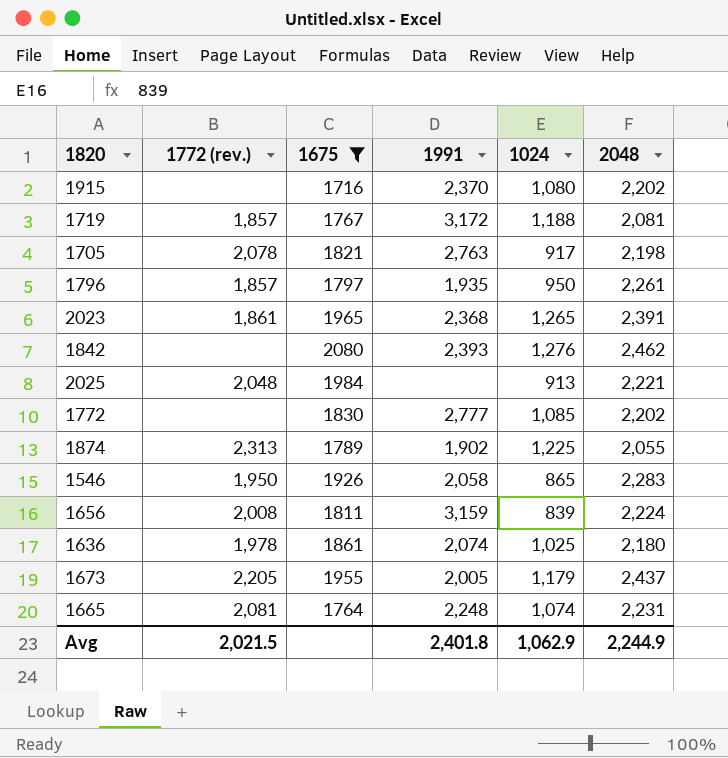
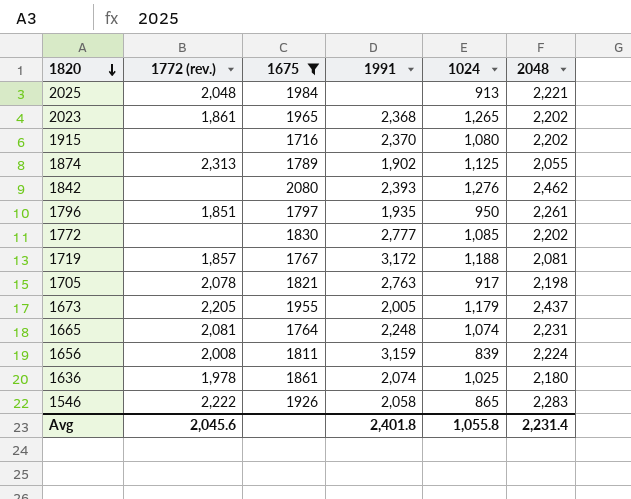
row order: none -> 1820 descending
2023 | 2048: 2,391 -> 2,202
1874 | 1024: 1,225 -> 1,125
1796 | 1772 (rev.): 1,857 -> 1,851
1546 | 1772 (rev.): 1,950 -> 2,222
Avg | 1772 (rev.): 2,021.5 -> 2,045.6
Avg | 1024: 1,062.9 -> 1,055.8
Avg | 2048: 2,244.9 -> 2,231.4

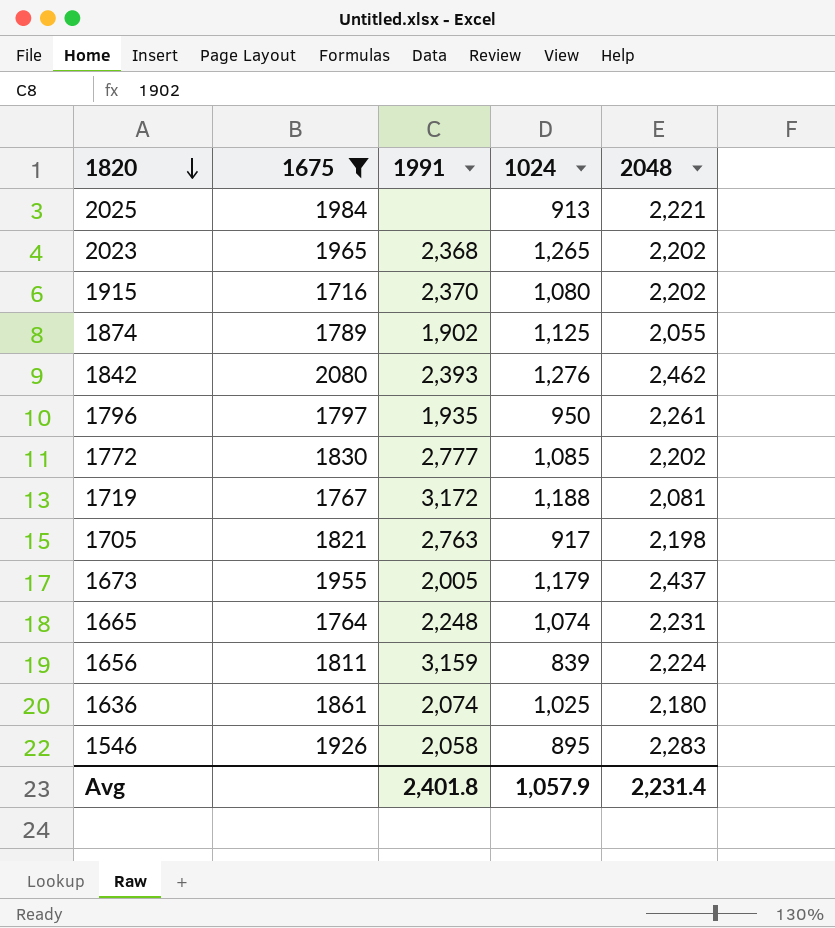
column 1772 (rev.) | position: 2 -> none
1546 | 1024: 865 -> 895
Avg | 1024: 1,055.8 -> 1,057.9

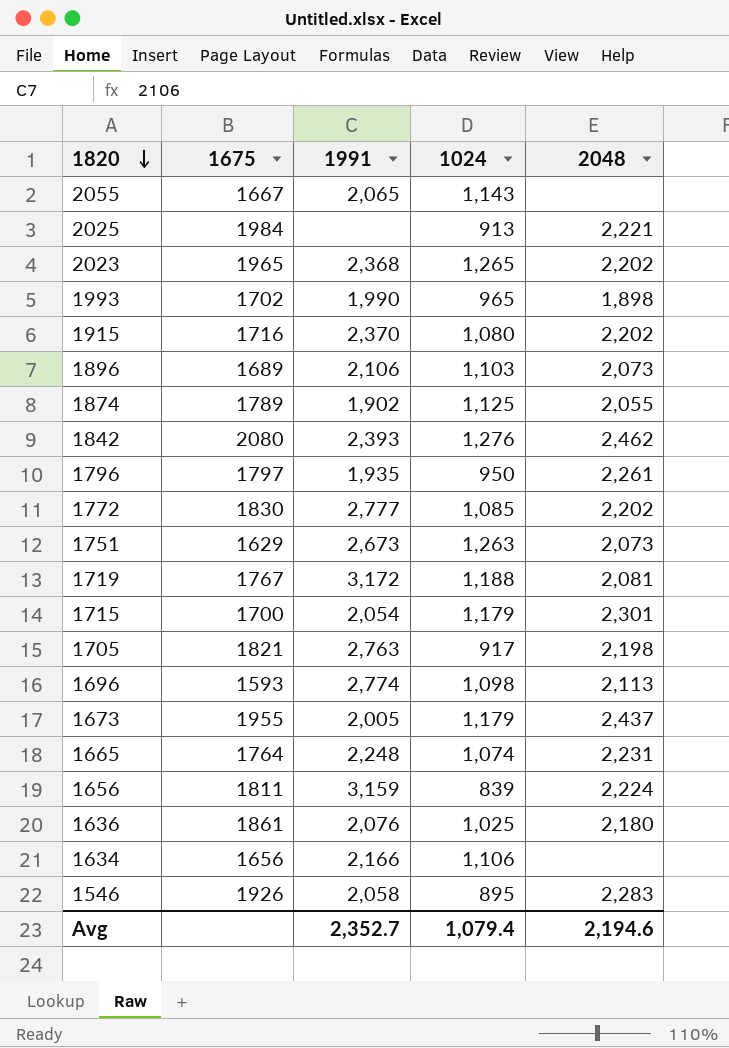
filter: 1675 >= 1716 -> none
1636 | 1991: 2,074 -> 2,076
Avg | 1991: 2,401.8 -> 2,352.7
Avg | 1024: 1,057.9 -> 1,079.4
Avg | 2048: 2,231.4 -> 2,194.6

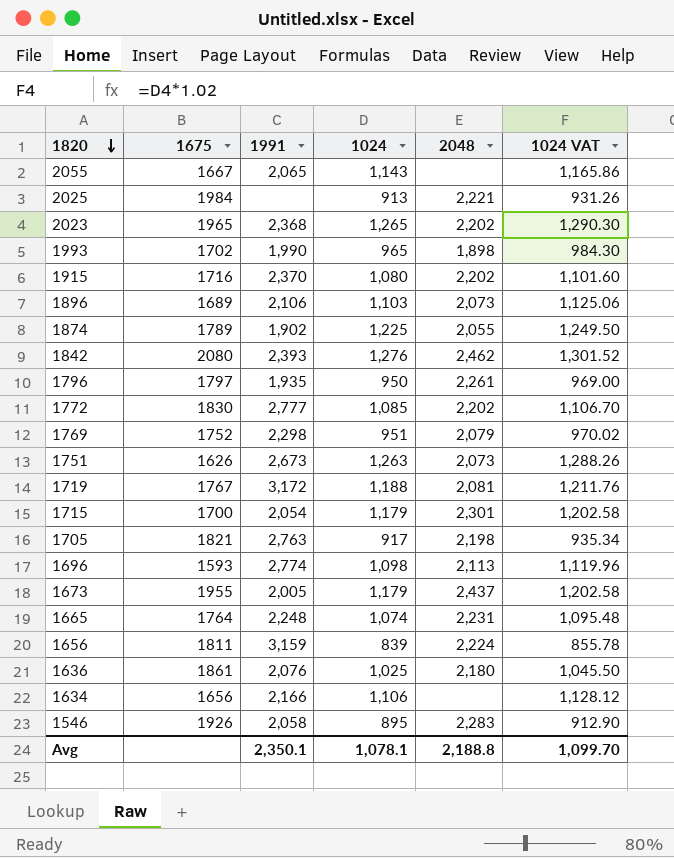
column 1024 VAT | formula: none -> [1024] * 1.02
1874 | 1024: 1,125 -> 1,225
row 1769: none -> 1752 | 2,298 | 951 | 2,079 | 970.02
1751 | 1675: 1629 -> 1626
Avg | 1991: 2,352.7 -> 2,350.1
Avg | 1024: 1,079.4 -> 1,078.1
Avg | 2048: 2,194.6 -> 2,188.8

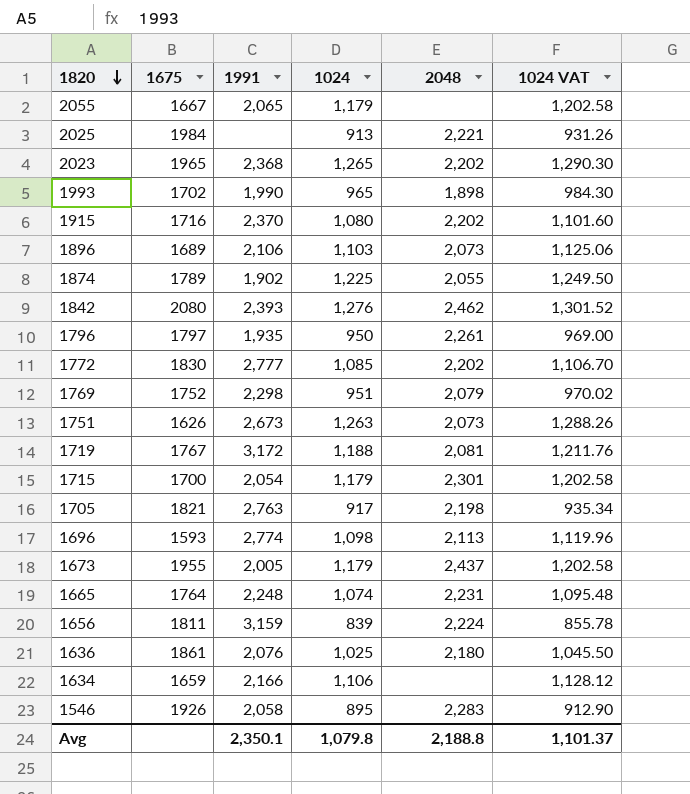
2055 | 1024: 1,143 -> 1,179
2055 | 1024 VAT: 1,165.86 -> 1,202.58
1634 | 1675: 1656 -> 1659
Avg | 1024: 1,078.1 -> 1,079.8
Avg | 1024 VAT: 1,099.70 -> 1,101.37

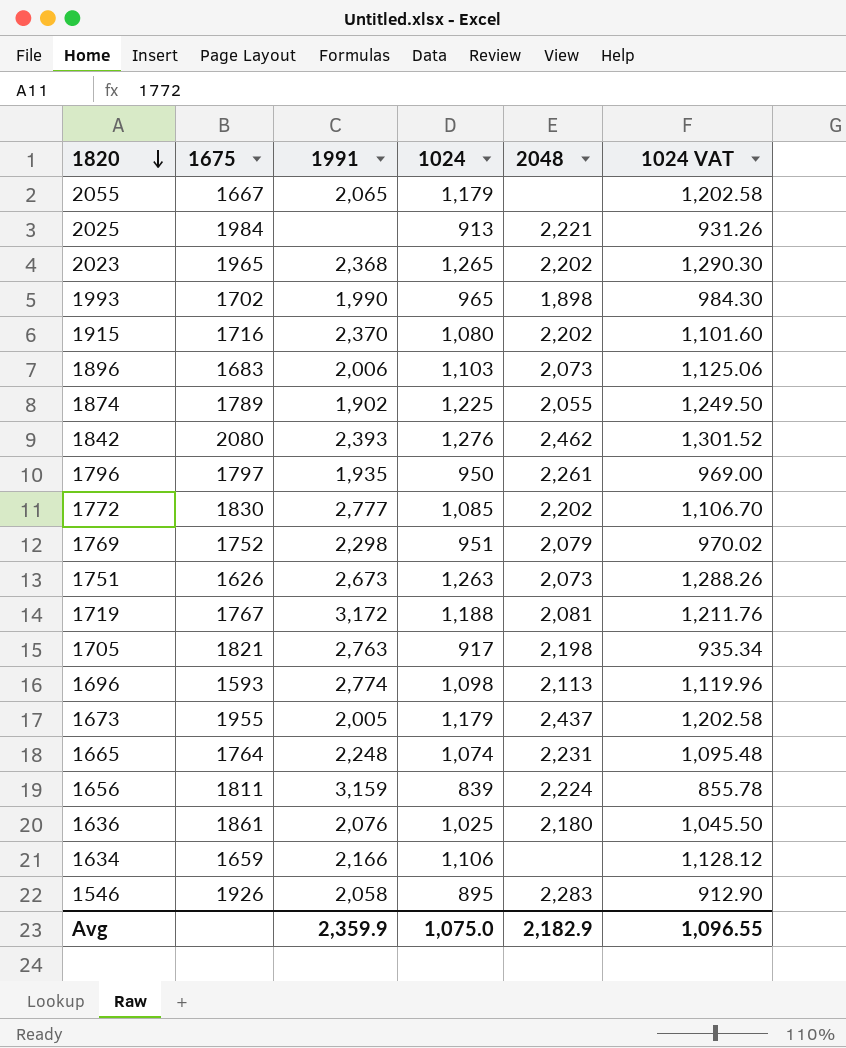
row 1715: 1700 | 2,054 | 1,179 | 2,301 | 1,202.58 -> none
1896 | 1675: 1689 -> 1683
1896 | 1991: 2,106 -> 2,006
Avg | 1991: 2,350.1 -> 2,359.9
Avg | 1024: 1,079.8 -> 1,075.0
Avg | 2048: 2,188.8 -> 2,182.9
Avg | 1024 VAT: 1,101.37 -> 1,096.55

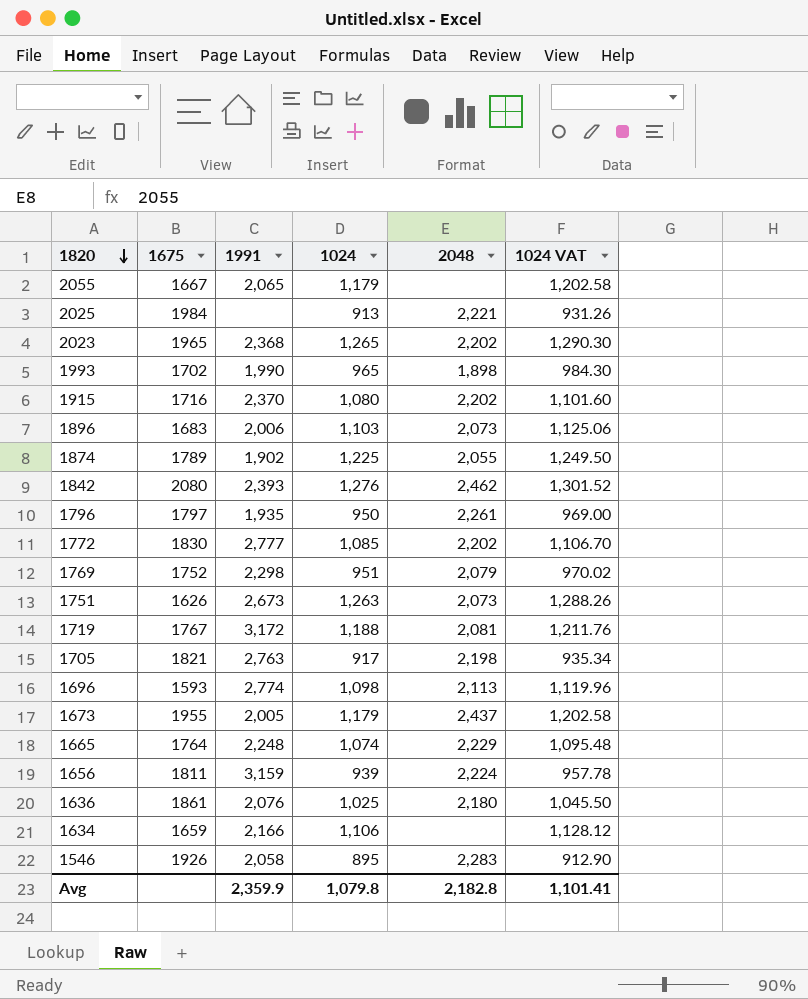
1665 | 2048: 2,231 -> 2,229
1656 | 1024: 839 -> 939
1656 | 1024 VAT: 855.78 -> 957.78
Avg | 1024: 1,075.0 -> 1,079.8
Avg | 2048: 2,182.9 -> 2,182.8
Avg | 1024 VAT: 1,096.55 -> 1,101.41

